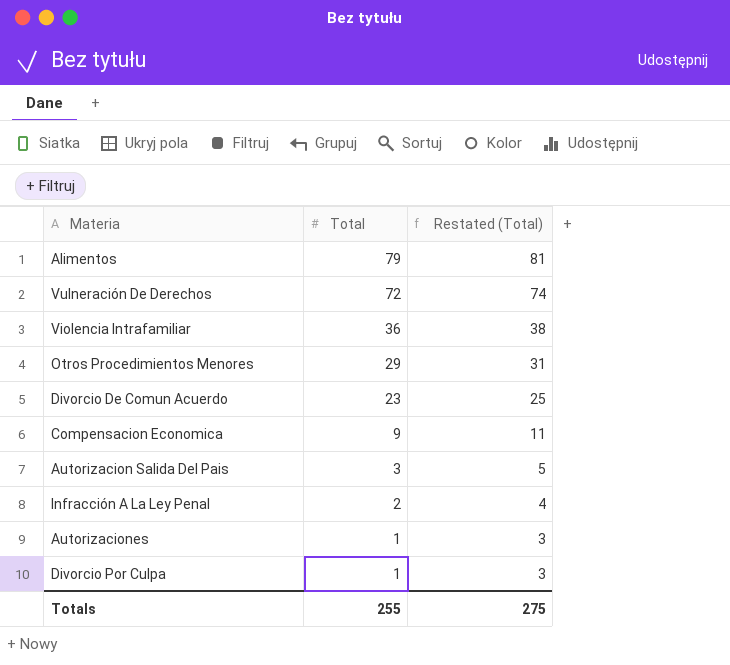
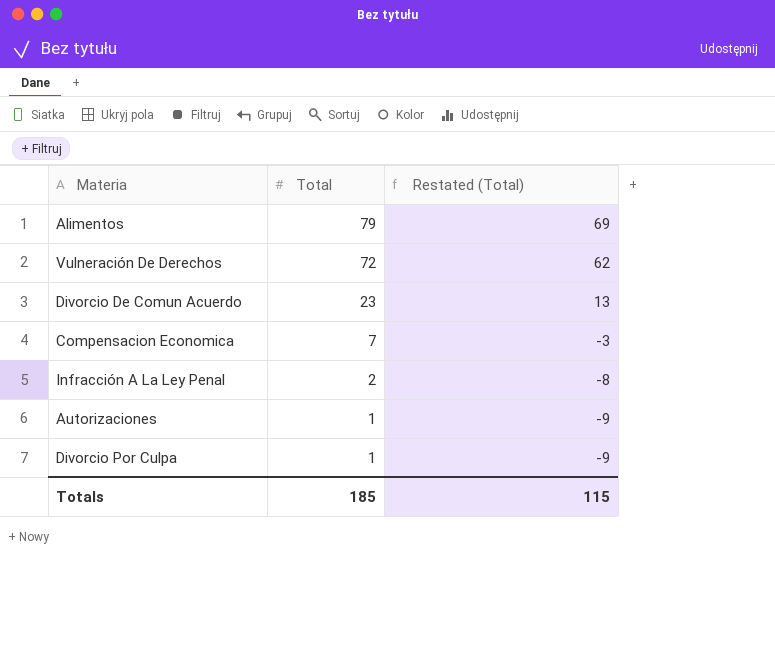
column Restated (Total) | formula: [Total] + 2 -> [Total] - 10
row Violencia Intrafamiliar: 36 | 38 -> none
row Otros Procedimientos Menores: 29 | 31 -> none
row Autorizacion Salida Del Pais: 3 | 5 -> none
Compensacion Economica | Total: 9 -> 7
Totals | Total: 255 -> 185
Totals | Restated (Total): 275 -> 115

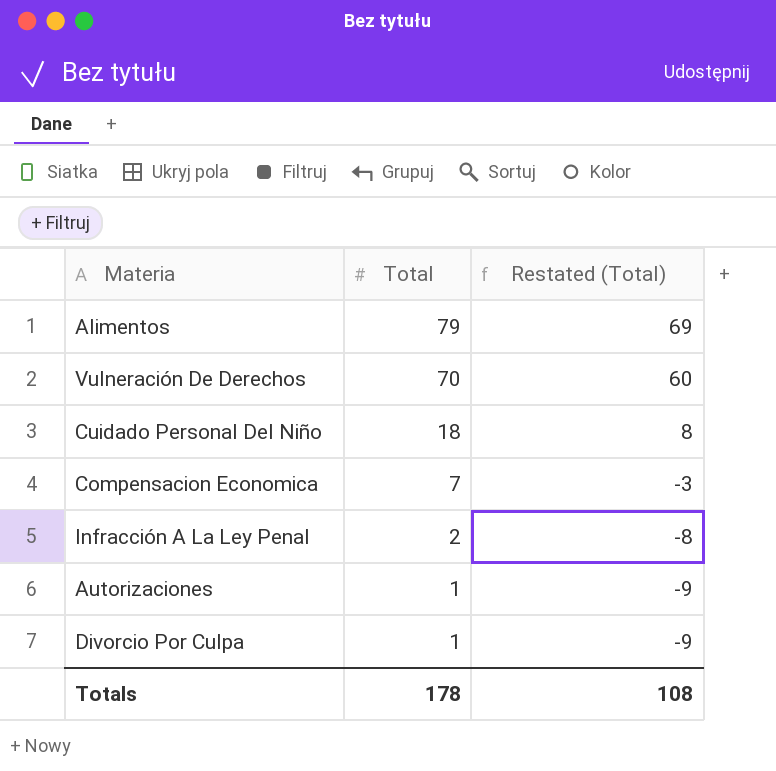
row Divorcio De Comun Acuerdo: 23 | 13 -> none
Vulneración De Derechos | Total: 72 -> 70
Vulneración De Derechos | Restated (Total): 62 -> 60
row Cuidado Personal Del Niño: none -> 18 | 8
Totals | Total: 185 -> 178
Totals | Restated (Total): 115 -> 108

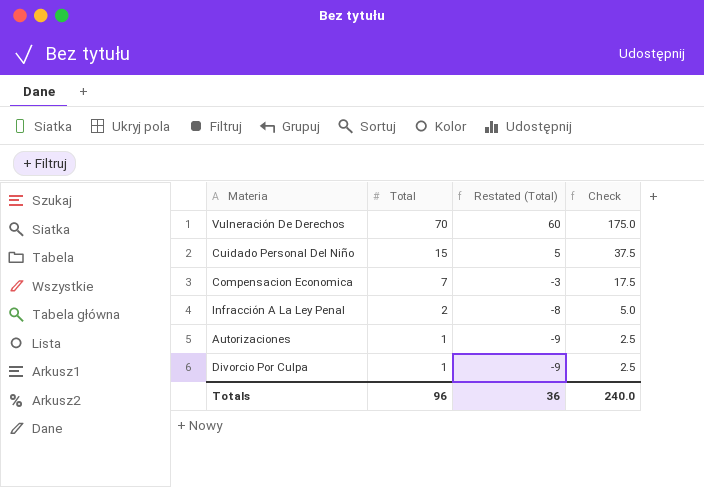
column Check | formula: none -> [Total] * 2.5
row Alimentos: 79 | 69 -> none
Cuidado Personal Del Niño | Total: 18 -> 15
Cuidado Personal Del Niño | Restated (Total): 8 -> 5
Totals | Total: 178 -> 96
Totals | Restated (Total): 108 -> 36

